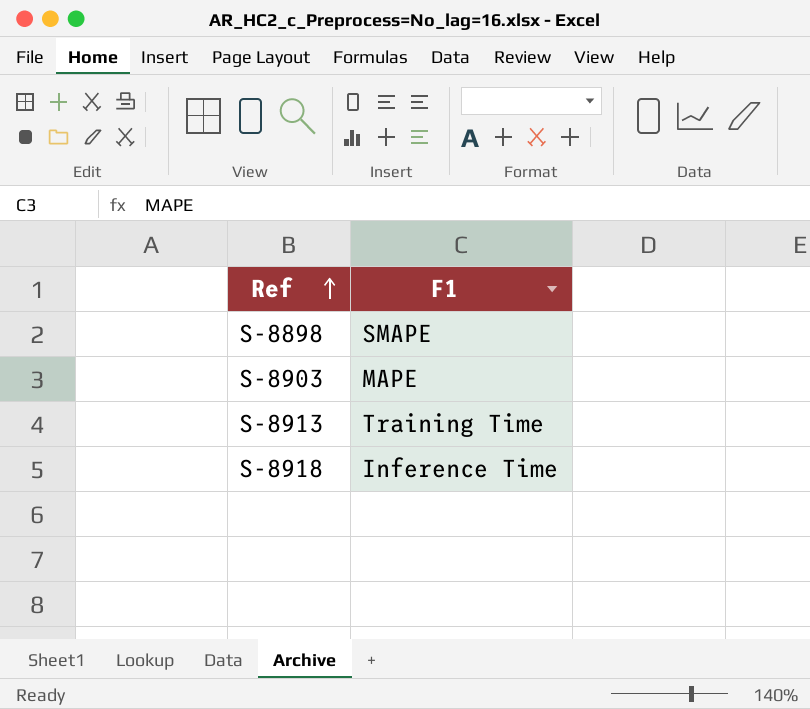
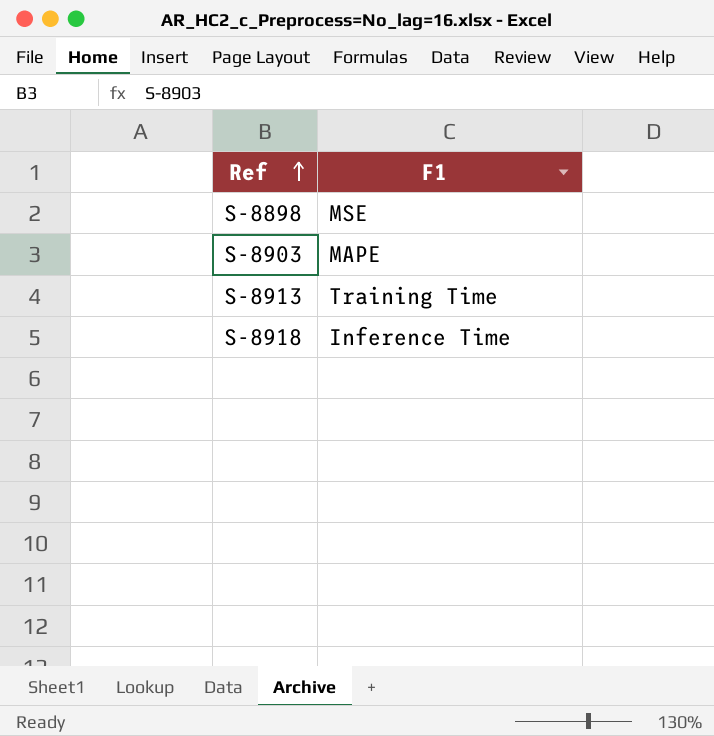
S-8898 | F1: SMAPE -> MSE

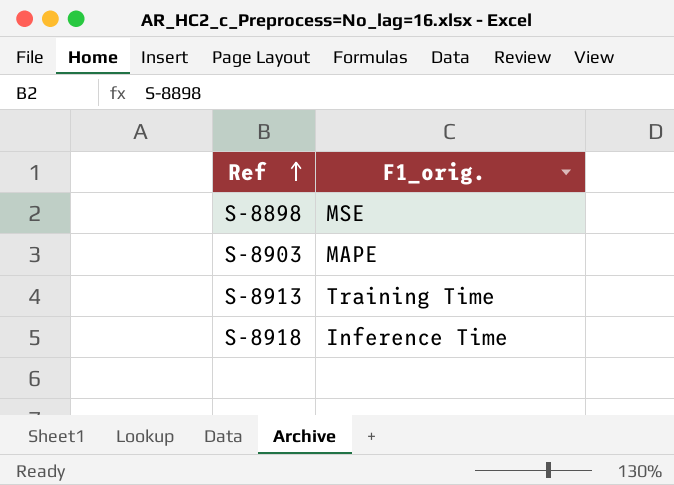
column name: F1 -> F1_orig.

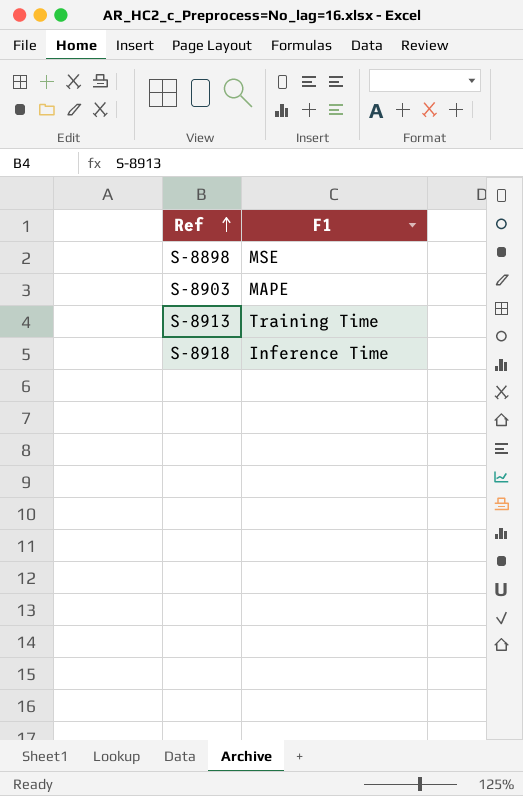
column name: F1_orig. -> F1

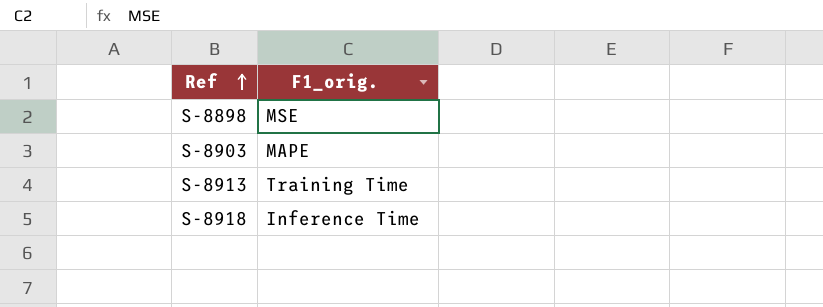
column name: F1 -> F1_orig.

